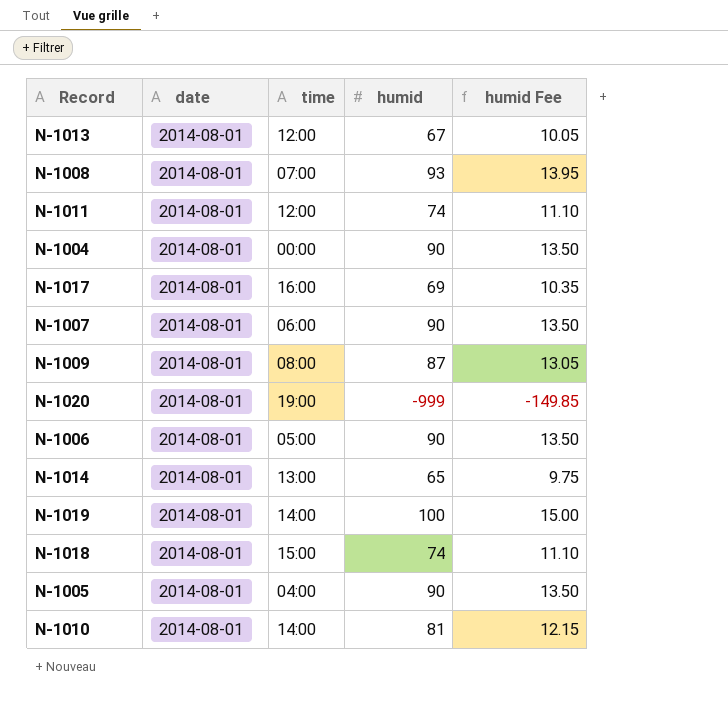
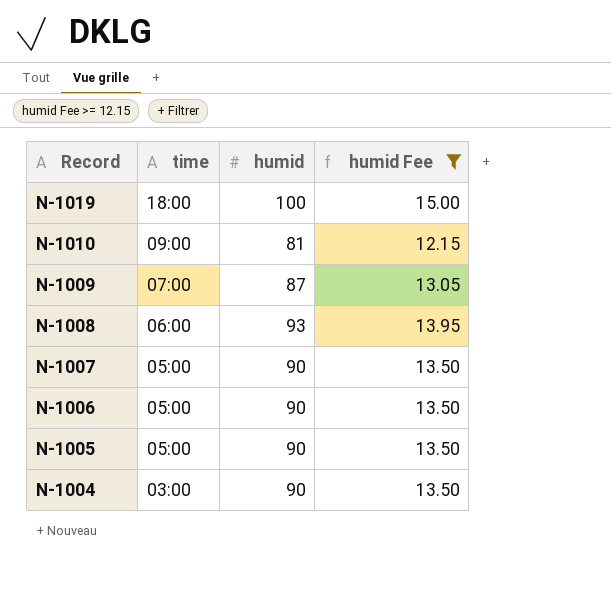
filter: none -> humid Fee >= 12.15
row order: none -> Record descending
column date | position: 2 -> none
N-1019 | time: 14:00 -> 18:00
N-1010 | time: 14:00 -> 09:00
N-1009 | time: 08:00 -> 07:00
N-1008 | time: 07:00 -> 06:00
N-1007 | time: 06:00 -> 05:00
N-1005 | time: 04:00 -> 05:00
N-1004 | time: 00:00 -> 03:00

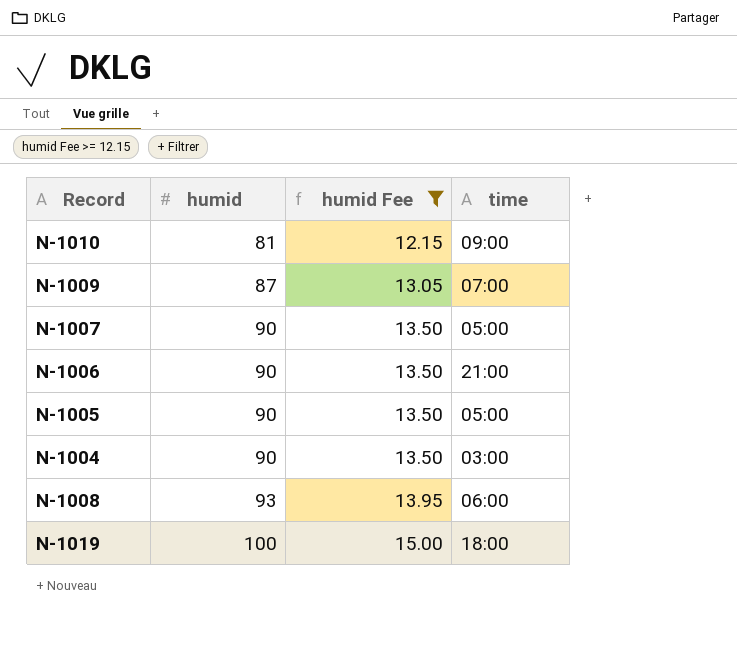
row order: Record descending -> humid ascending
column time | position: 2 -> 4
N-1006 | time: 05:00 -> 21:00

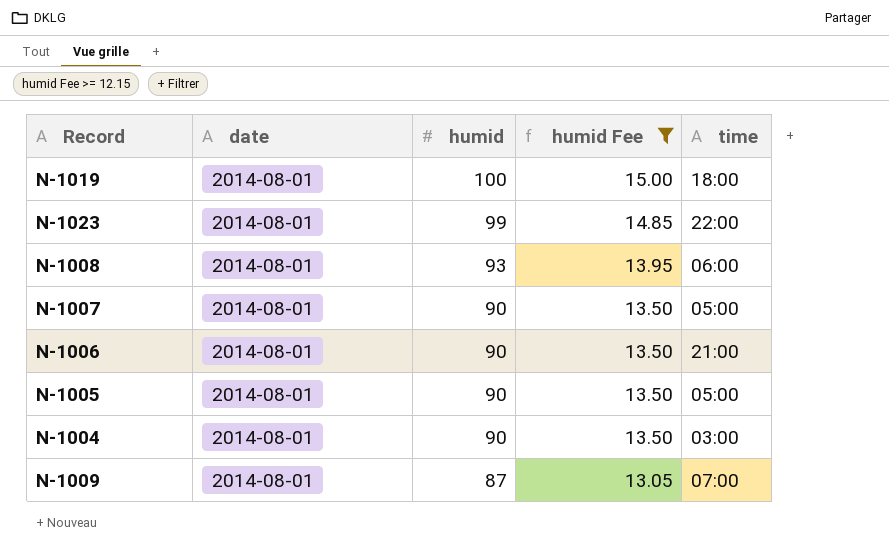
row order: humid ascending -> humid descending
column date | position: none -> 2
row N-1010: 81 | 12.15 | 09:00 -> none
row N-1023: none -> 2014-08-01 | 99 | 14.85 | 22:00

